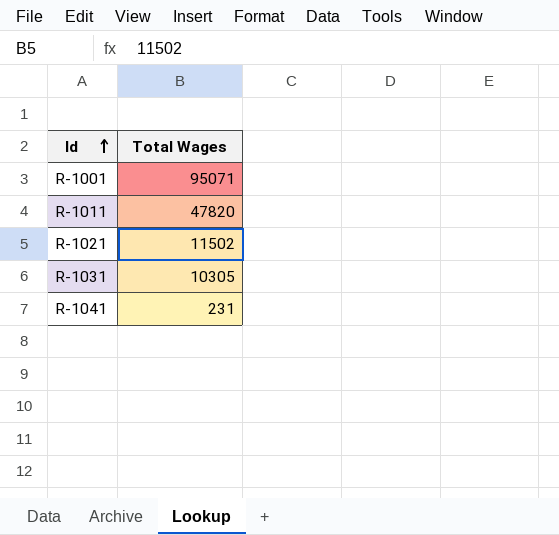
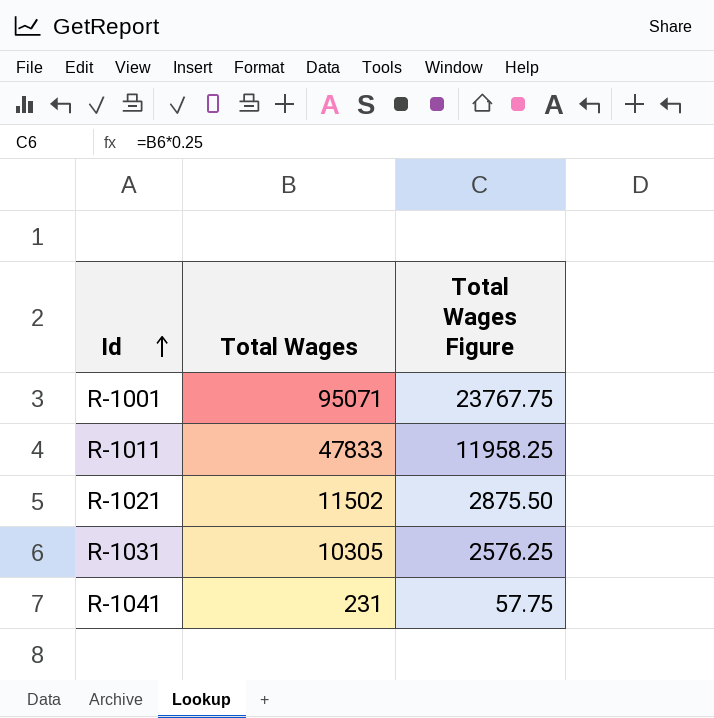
column Total Wages Figure | formula: none -> [Total Wages] * 0.25
R-1011 | Total Wages: 47820 -> 47833

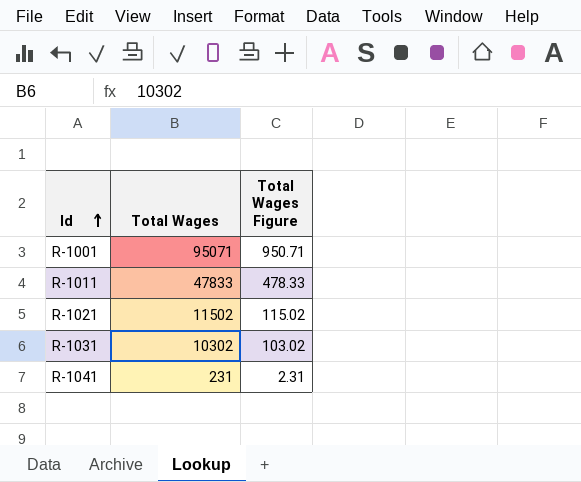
column Total Wages Figure | formula: [Total Wages] * 0.25 -> [Total Wages] * 0.01
R-1031 | Total Wages: 10305 -> 10302

